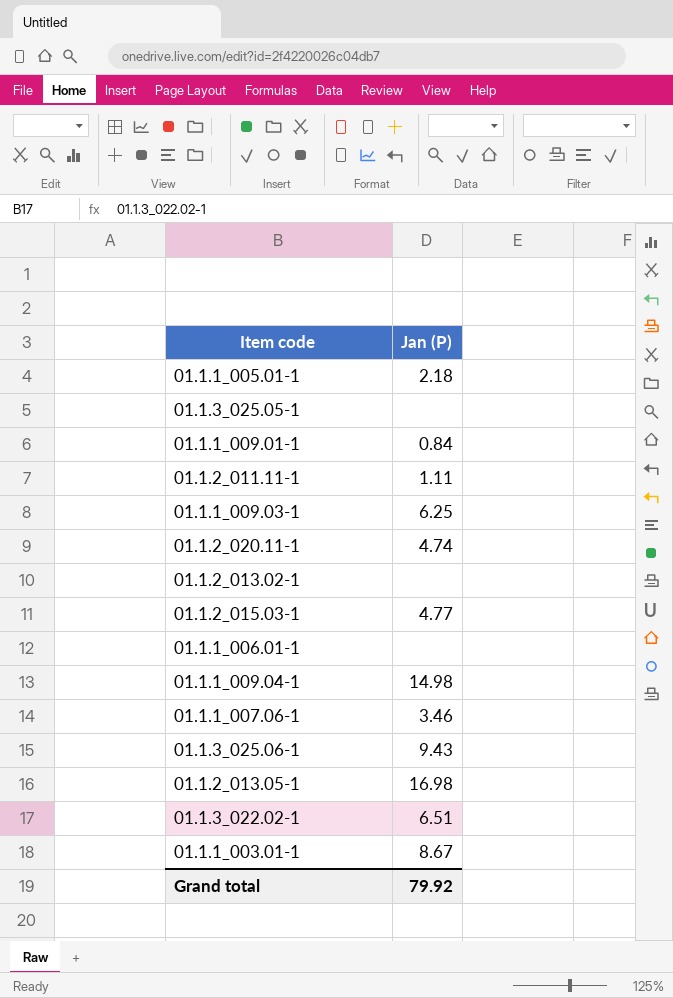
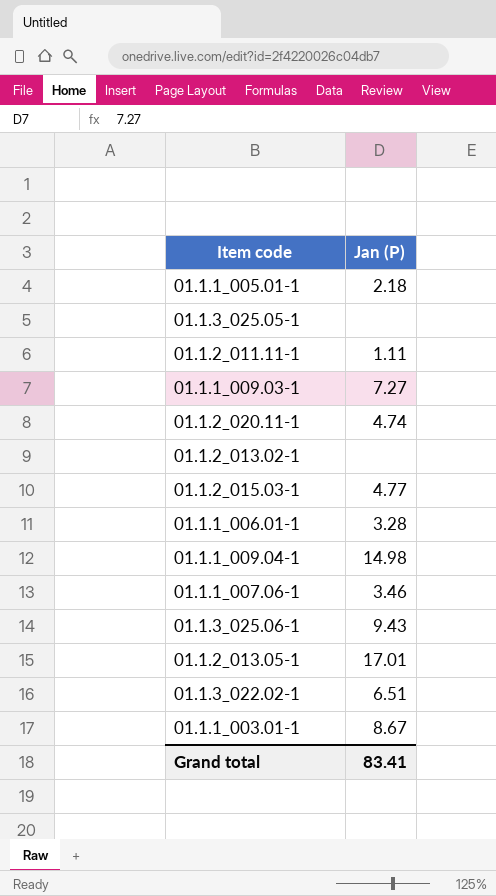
row 01.1.1_009.01-1: 0.84 -> none
01.1.1_009.03-1 | Jan (P): 6.25 -> 7.27
01.1.1_006.01-1 | Jan (P): none -> 3.28
01.1.2_013.05-1 | Jan (P): 16.98 -> 17.01
Grand total | Jan (P): 79.92 -> 83.41

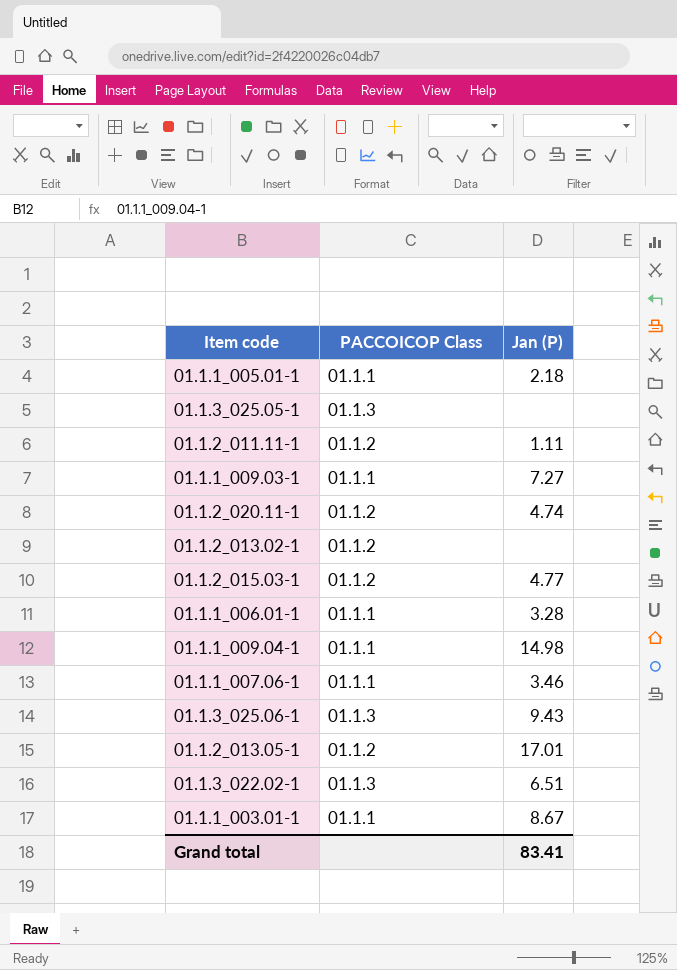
column PACCOICOP Class | position: none -> 2

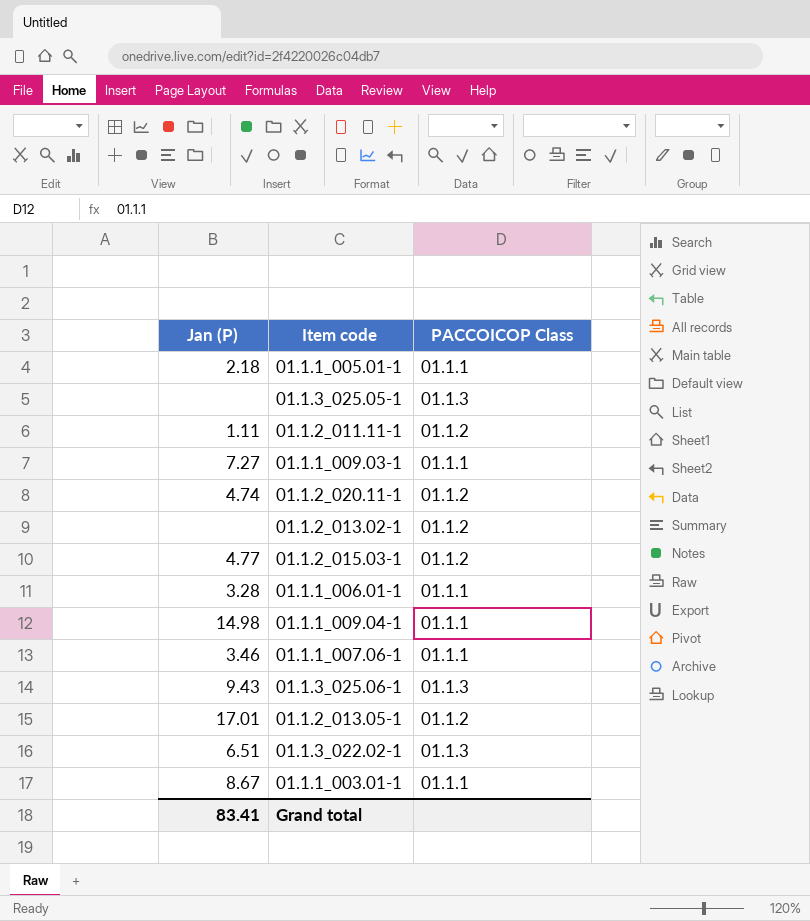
column Jan (P) | position: 3 -> 1

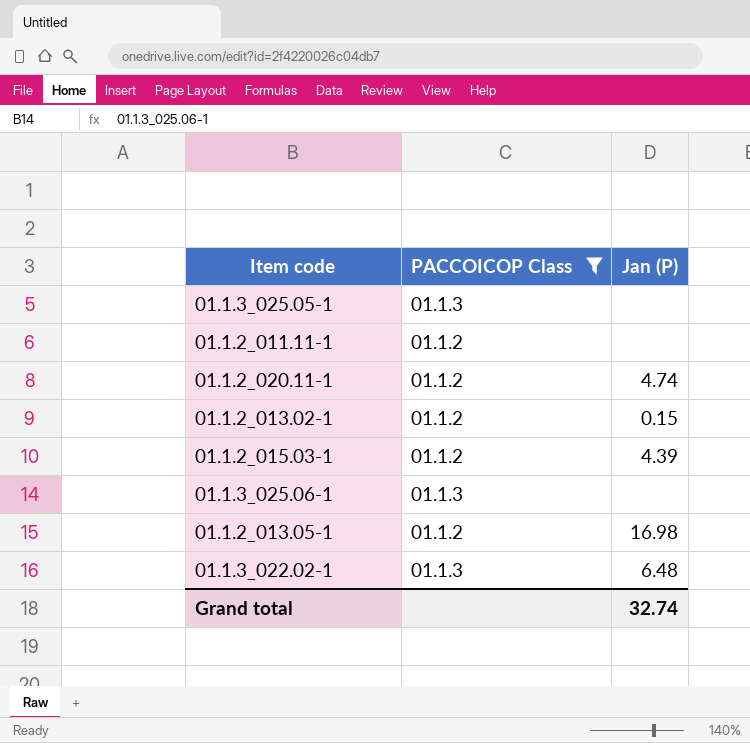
filter: none -> PACCOICOP Class != 01.1.1
column Jan (P) | position: 1 -> 3
01.1.2_011.11-1 | Jan (P): 1.11 -> none
01.1.2_013.02-1 | Jan (P): none -> 0.15
01.1.2_015.03-1 | Jan (P): 4.77 -> 4.39
01.1.3_025.06-1 | Jan (P): 9.43 -> none
01.1.2_013.05-1 | Jan (P): 17.01 -> 16.98
01.1.3_022.02-1 | Jan (P): 6.51 -> 6.48
Grand total | Jan (P): 83.41 -> 32.74

